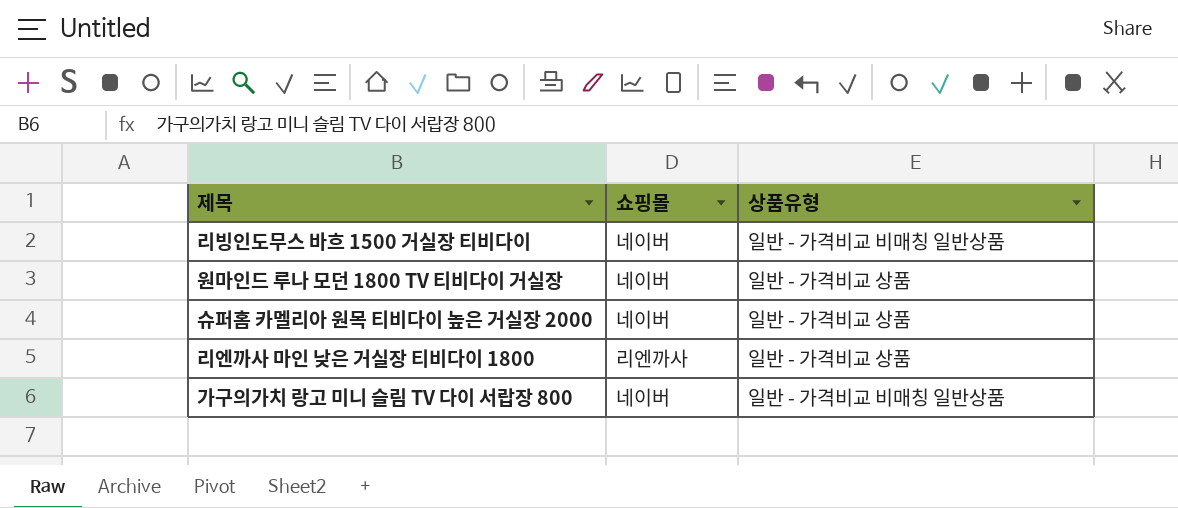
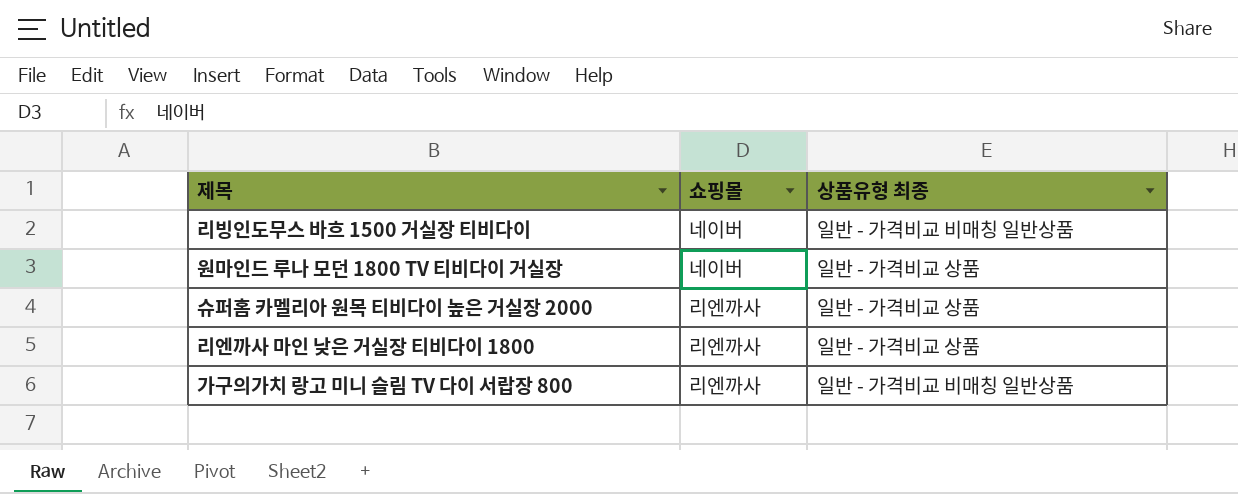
column name: 상품유형 -> 상품유형 최종
슈퍼홈 카멜리아 원목 티비다이 높은 거실장 2000 | 쇼핑몰: 네이버 -> 리엔까사
가구의가치 랑고 미니 슬림 TV 다이 서랍장 800 | 쇼핑몰: 네이버 -> 리엔까사

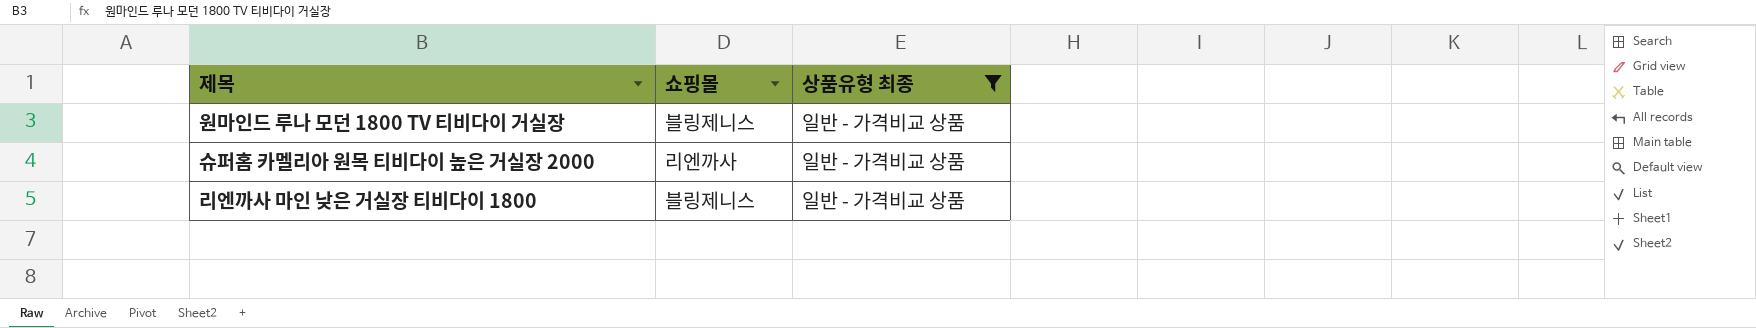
filter: none -> 상품유형 최종 = 일반 - 가격비교 상품
원마인드 루나 모던 1800 TV 티비다이 거실장 | 쇼핑몰: 네이버 -> 블링제니스
리엔까사 마인 낮은 거실장 티비다이 1800 | 쇼핑몰: 리엔까사 -> 블링제니스

